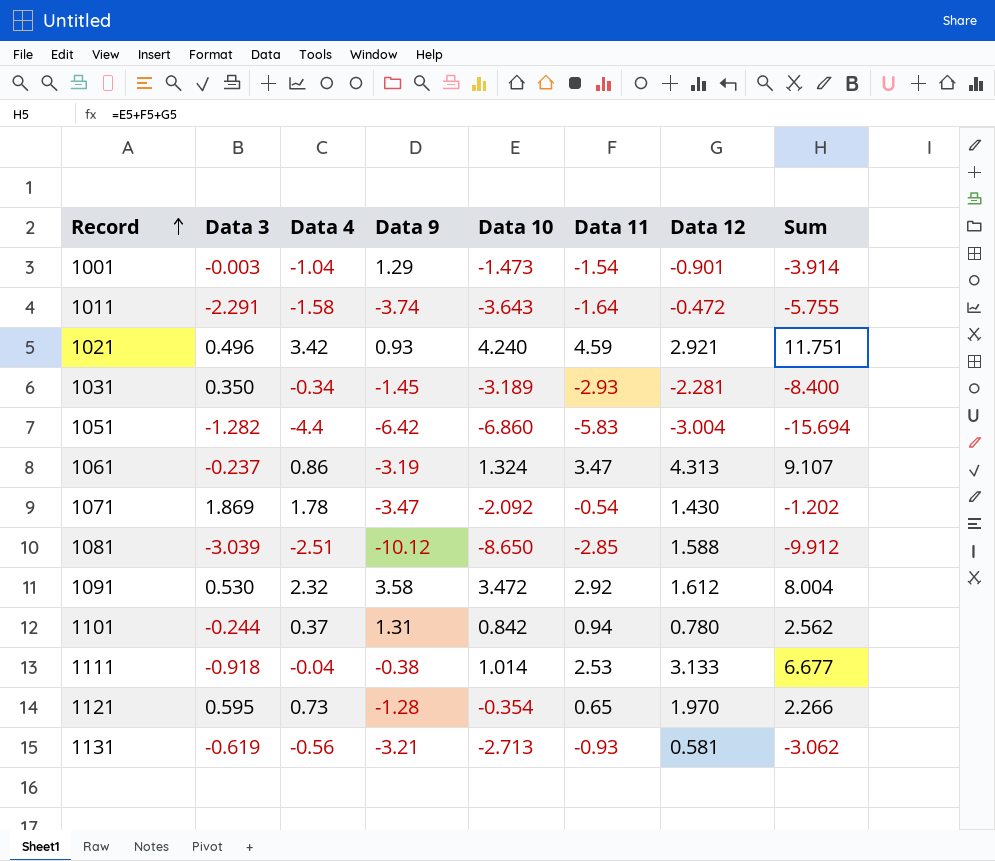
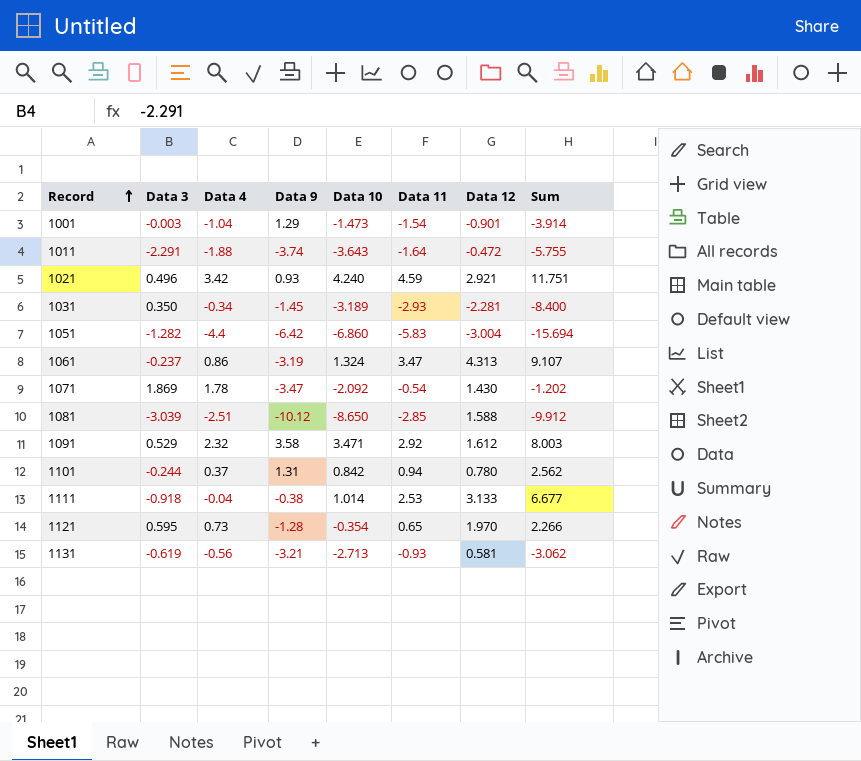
1011 | Data 4: -1.58 -> -1.88
1091 | Data 3: 0.530 -> 0.529
1091 | Data 10: 3.472 -> 3.471
1091 | Sum: 8.004 -> 8.003

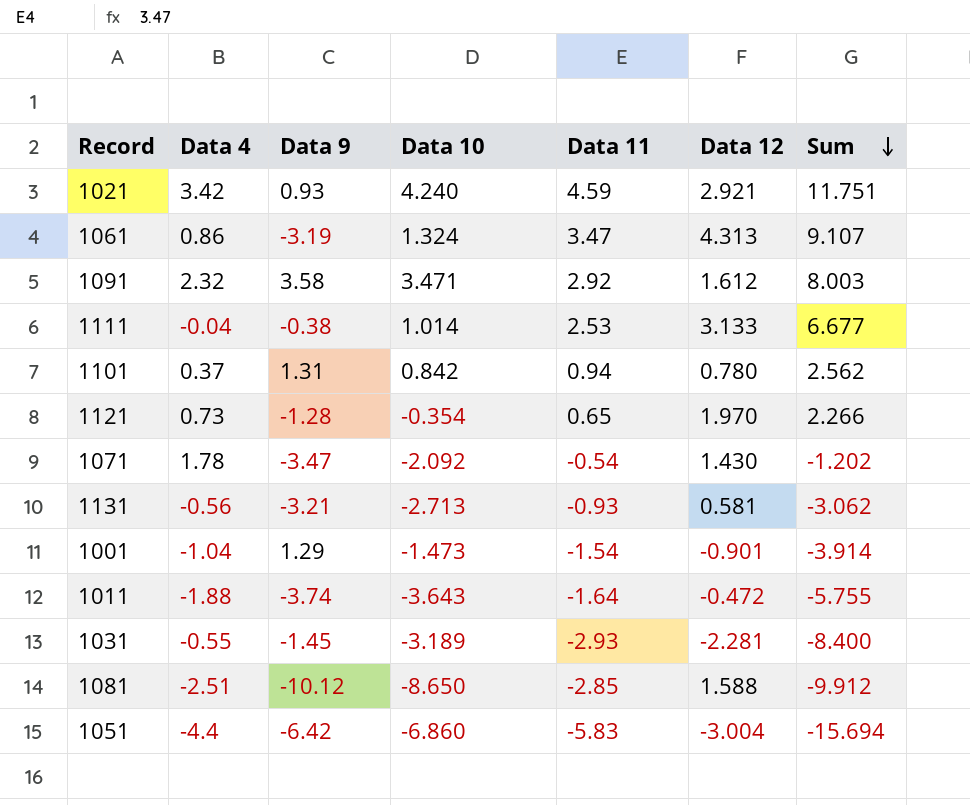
row order: Record ascending -> Sum descending
column Data 3 | position: 2 -> none
1031 | Data 4: -0.34 -> -0.55

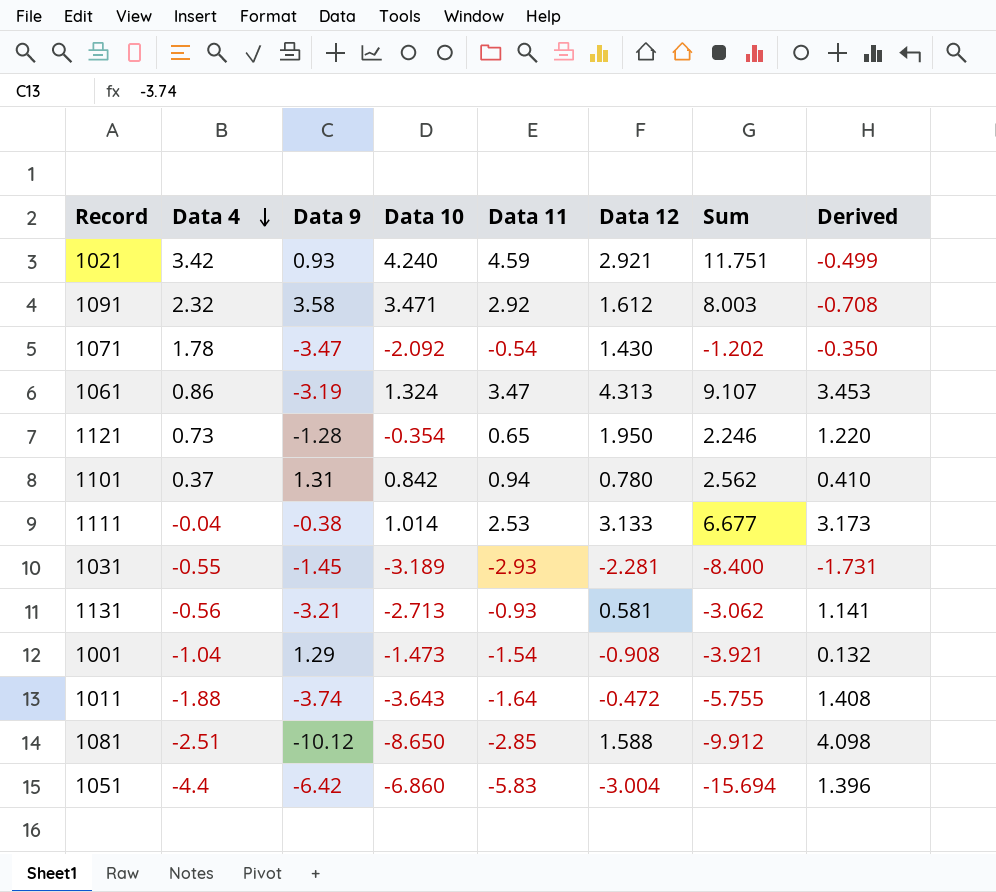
row order: Sum descending -> Data 4 descending
column Derived | formula: none -> [Data 12] - [Data 4]
1121 | Data 12: 1.970 -> 1.950
1121 | Sum: 2.266 -> 2.246
1001 | Data 12: -0.901 -> -0.908
1001 | Sum: -3.914 -> -3.921

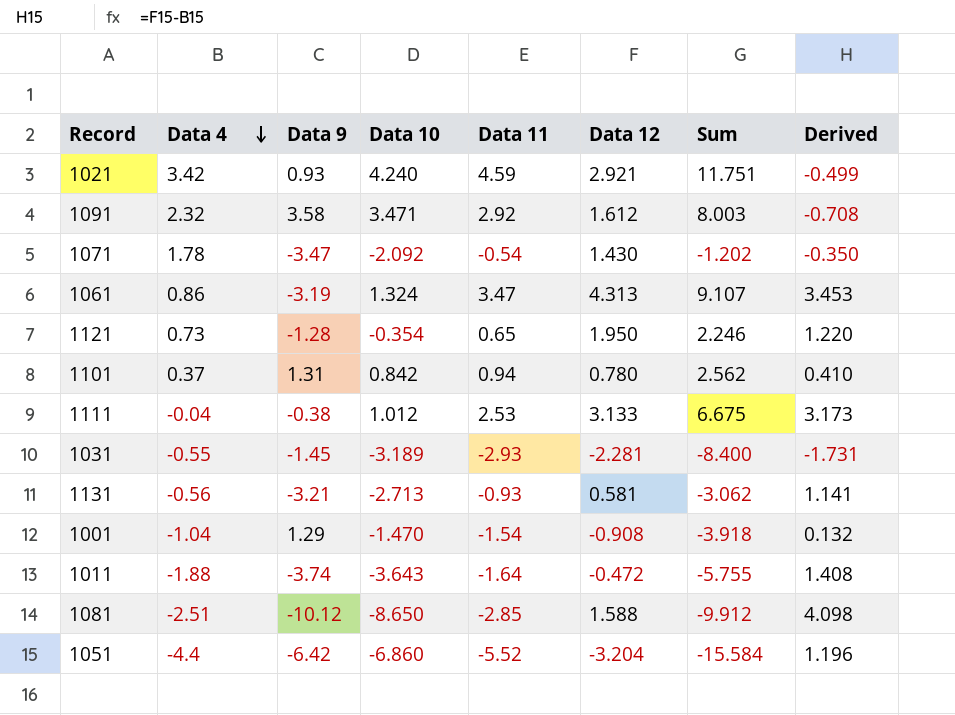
1111 | Data 10: 1.014 -> 1.012
1111 | Sum: 6.677 -> 6.675
1001 | Data 10: -1.473 -> -1.470
1001 | Sum: -3.921 -> -3.918
1051 | Data 11: -5.83 -> -5.52
1051 | Data 12: -3.004 -> -3.204
1051 | Sum: -15.694 -> -15.584
1051 | Derived: 1.396 -> 1.196

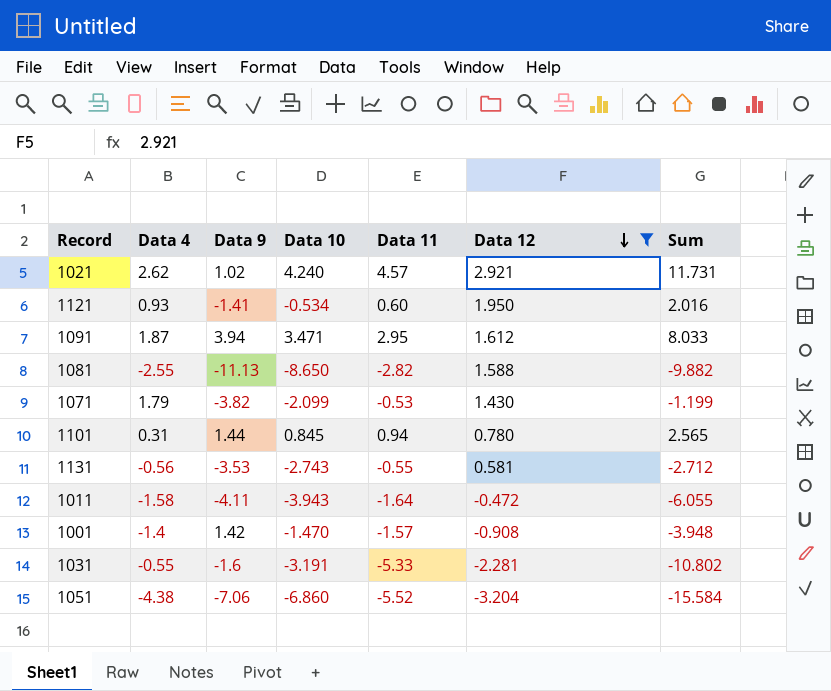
filter: none -> Data 12 <= 2.921
row order: Data 4 descending -> Data 12 descending
column Derived | formula: [Data 12] - [Data 4] -> none
1021 | Data 4: 3.42 -> 2.62
1021 | Data 9: 0.93 -> 1.02
1021 | Data 11: 4.59 -> 4.57
1021 | Sum: 11.751 -> 11.731
1121 | Data 4: 0.73 -> 0.93
1121 | Data 9: -1.28 -> -1.41
1121 | Data 10: -0.354 -> -0.534
1121 | Data 11: 0.65 -> 0.60
1121 | Sum: 2.246 -> 2.016
1091 | Data 4: 2.32 -> 1.87
1091 | Data 9: 3.58 -> 3.94
1091 | Data 11: 2.92 -> 2.95
1091 | Sum: 8.003 -> 8.033
1081 | Data 4: -2.51 -> -2.55
1081 | Data 9: -10.12 -> -11.13
1081 | Data 11: -2.85 -> -2.82
1081 | Sum: -9.912 -> -9.882
1071 | Data 4: 1.78 -> 1.79
1071 | Data 9: -3.47 -> -3.82
1071 | Data 10: -2.092 -> -2.099
1071 | Data 11: -0.54 -> -0.53
1071 | Sum: -1.202 -> -1.199
1101 | Data 4: 0.37 -> 0.31
1101 | Data 9: 1.31 -> 1.44
1101 | Data 10: 0.842 -> 0.845
1101 | Sum: 2.562 -> 2.565
1131 | Data 9: -3.21 -> -3.53
1131 | Data 10: -2.713 -> -2.743
1131 | Data 11: -0.93 -> -0.55
1131 | Sum: -3.062 -> -2.712
1011 | Data 4: -1.88 -> -1.58
1011 | Data 9: -3.74 -> -4.11
1011 | Data 10: -3.643 -> -3.943
1011 | Sum: -5.755 -> -6.055
1001 | Data 4: -1.04 -> -1.4
1001 | Data 9: 1.29 -> 1.42
1001 | Data 11: -1.54 -> -1.57
1001 | Sum: -3.918 -> -3.948
1031 | Data 9: -1.45 -> -1.6
1031 | Data 10: -3.189 -> -3.191
1031 | Data 11: -2.93 -> -5.33
1031 | Sum: -8.400 -> -10.802
1051 | Data 4: -4.4 -> -4.38
1051 | Data 9: -6.42 -> -7.06

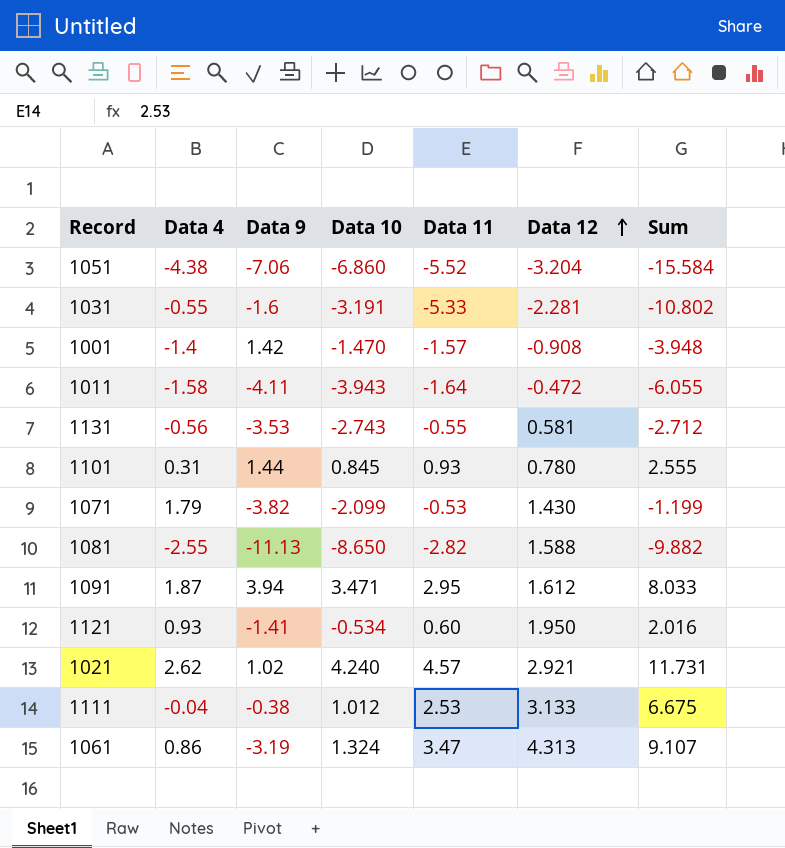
filter: Data 12 <= 2.921 -> none
row order: Data 12 descending -> Data 12 ascending
1101 | Data 11: 0.94 -> 0.93
1101 | Sum: 2.565 -> 2.555

